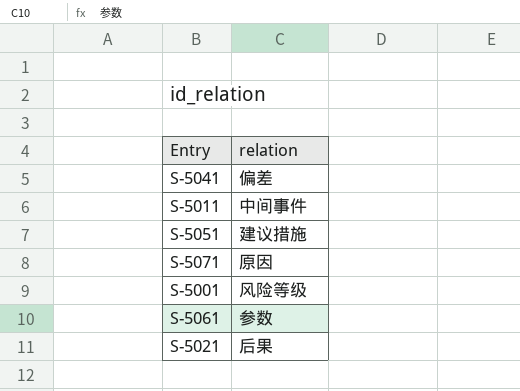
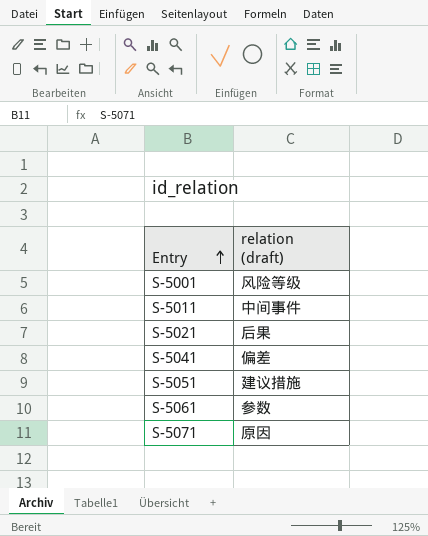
row order: none -> Entry ascending
column name: relation -> relation (draft)

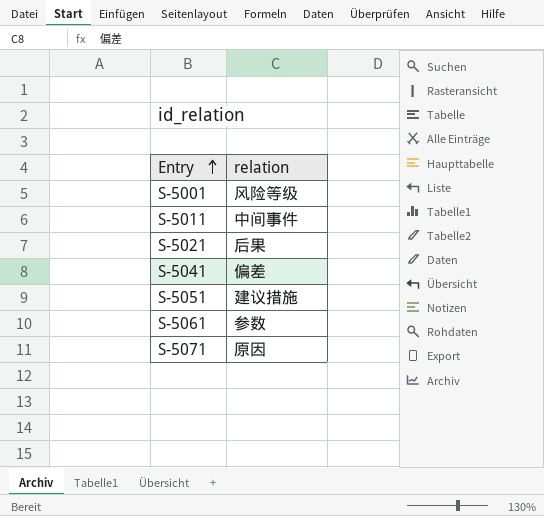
column name: relation (draft) -> relation

